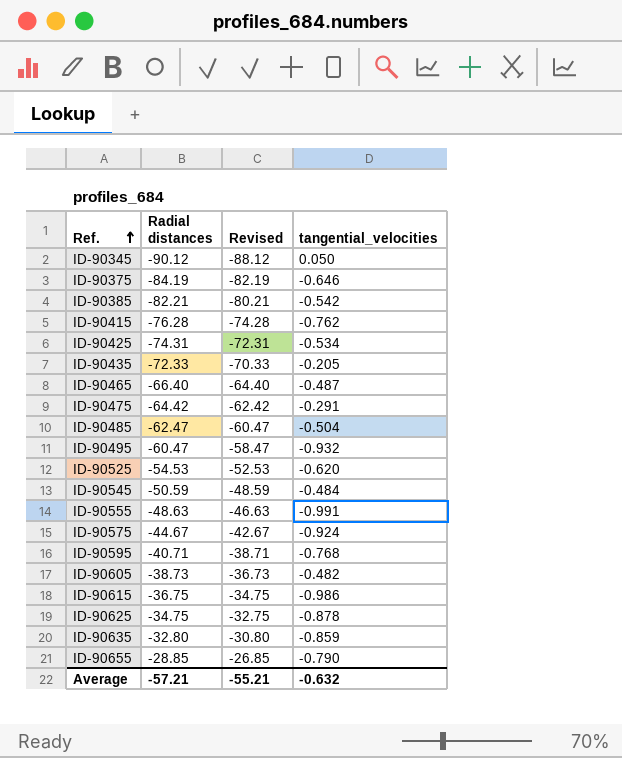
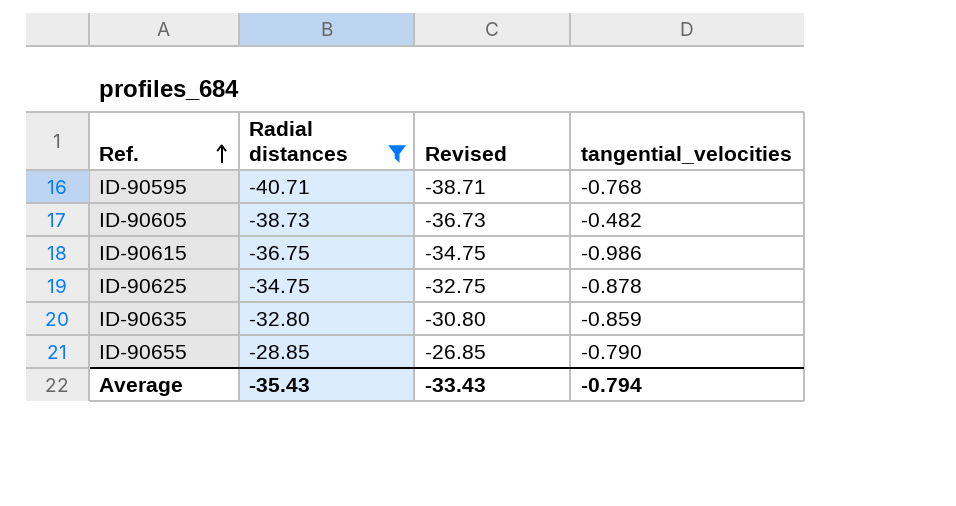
filter: none -> Radial distances >= -40.71
Average | Radial distances: -57.21 -> -35.43
Average | Revised: -55.21 -> -33.43
Average | tangential_velocities: -0.632 -> -0.794

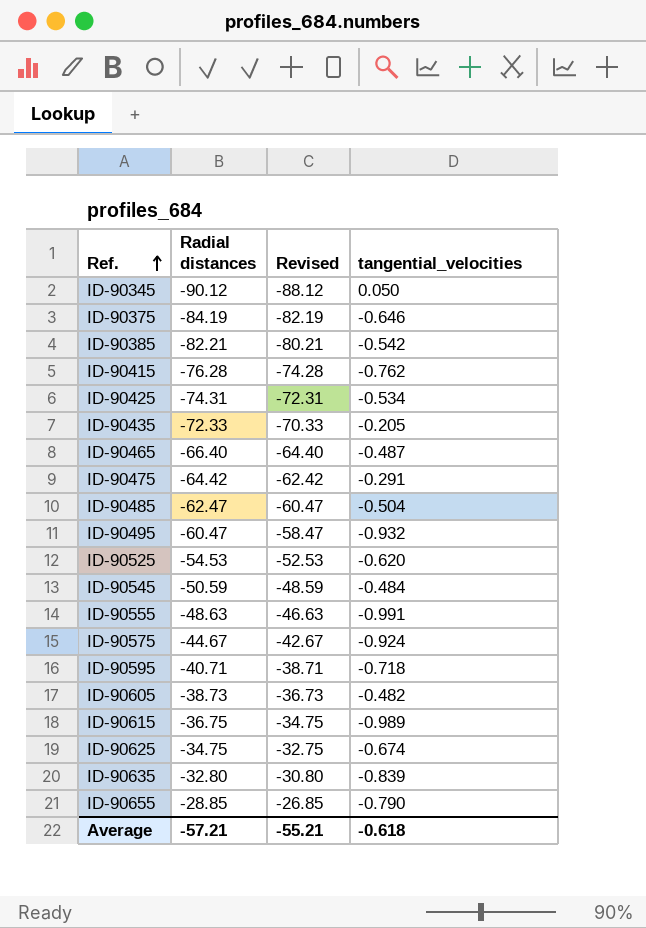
filter: Radial distances >= -40.71 -> none
ID-90595 | tangential_velocities: -0.768 -> -0.718
ID-90615 | tangential_velocities: -0.986 -> -0.989
ID-90625 | tangential_velocities: -0.878 -> -0.674
ID-90635 | tangential_velocities: -0.859 -> -0.839
Average | Radial distances: -35.43 -> -57.21
Average | Revised: -33.43 -> -55.21
Average | tangential_velocities: -0.794 -> -0.618

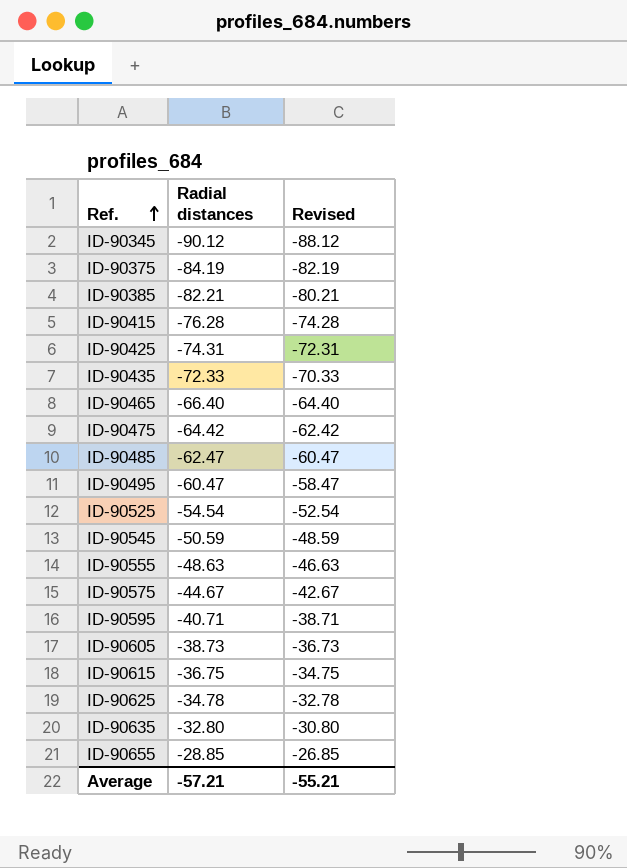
column tangential_velocities | position: 4 -> none
ID-90525 | Radial distances: -54.53 -> -54.54
ID-90525 | Revised: -52.53 -> -52.54
ID-90625 | Radial distances: -34.75 -> -34.78
ID-90625 | Revised: -32.75 -> -32.78

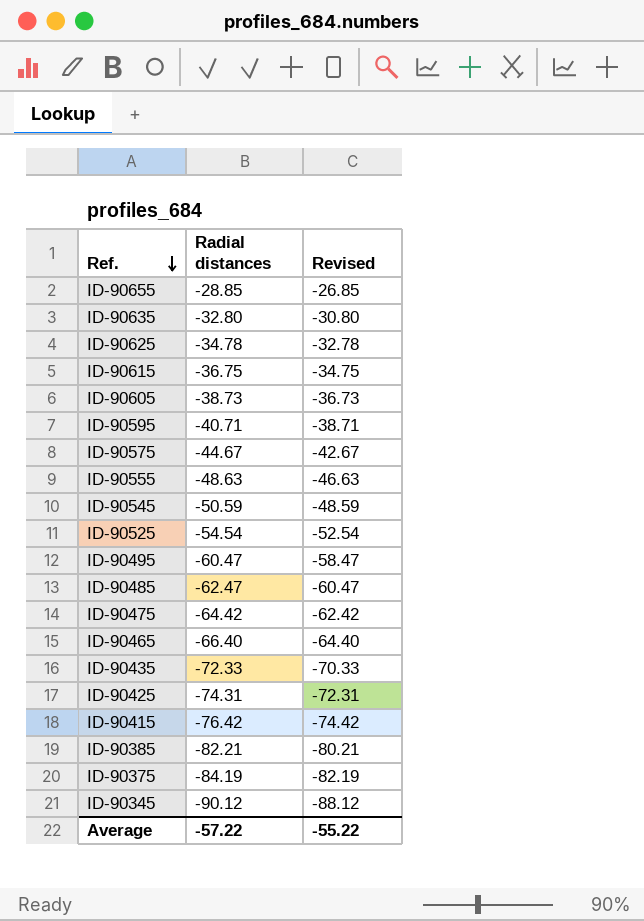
row order: Ref. ascending -> Ref. descending
ID-90415 | Radial distances: -76.28 -> -76.42
ID-90415 | Revised: -74.28 -> -74.42
Average | Radial distances: -57.21 -> -57.22
Average | Revised: -55.21 -> -55.22

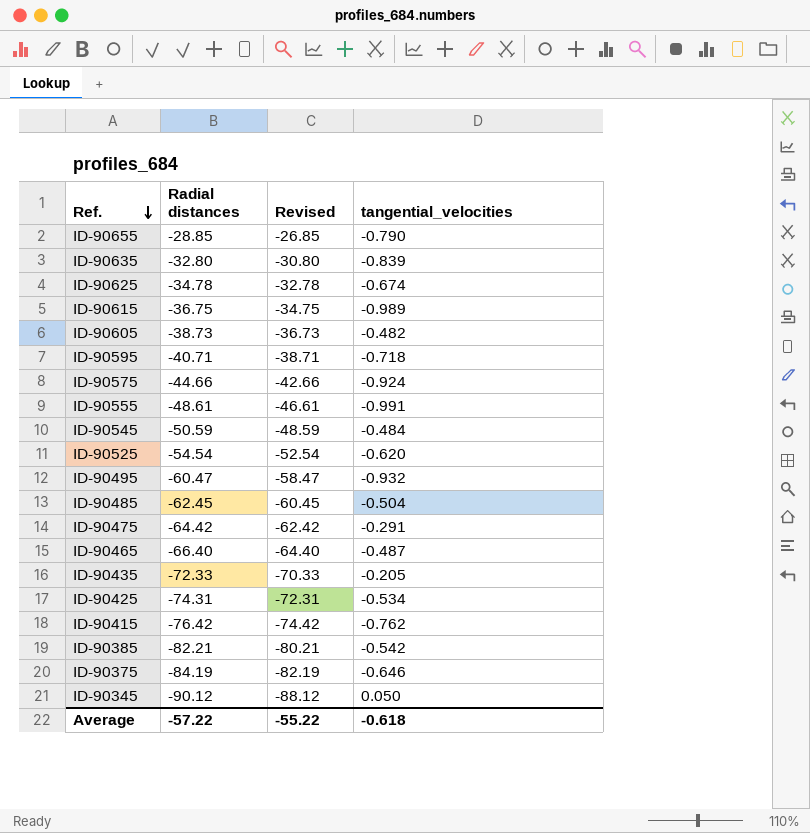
column tangential_velocities | position: none -> 4
ID-90575 | Radial distances: -44.67 -> -44.66
ID-90575 | Revised: -42.67 -> -42.66
ID-90555 | Radial distances: -48.63 -> -48.61
ID-90555 | Revised: -46.63 -> -46.61
ID-90485 | Radial distances: -62.47 -> -62.45
ID-90485 | Revised: -60.47 -> -60.45

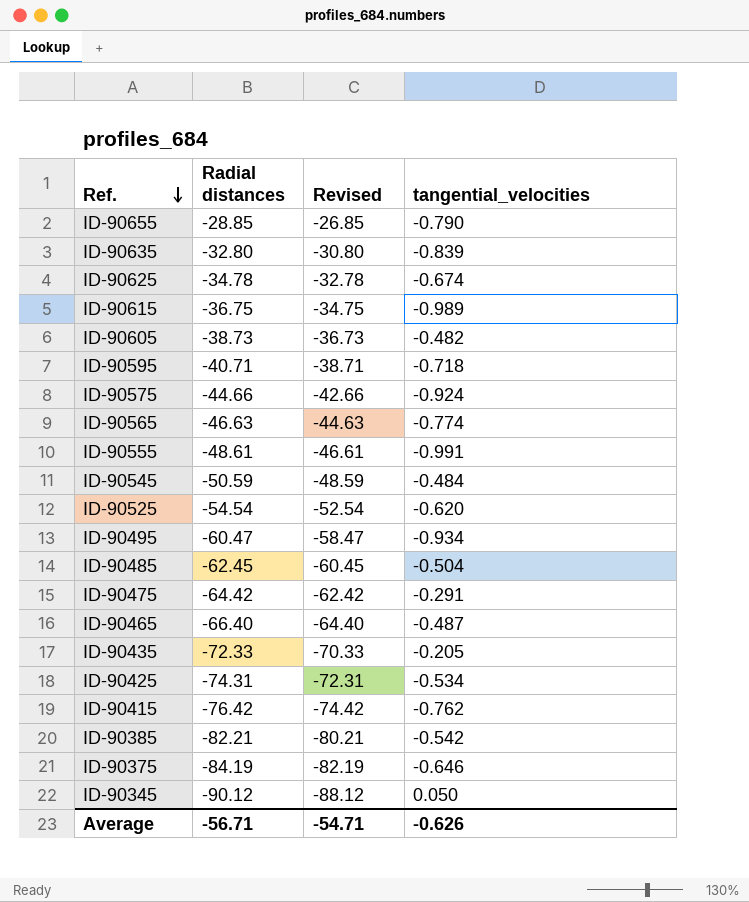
row ID-90565: none -> -46.63 | -44.63 | -0.774
ID-90495 | tangential_velocities: -0.932 -> -0.934
Average | Radial distances: -57.22 -> -56.71
Average | Revised: -55.22 -> -54.71
Average | tangential_velocities: -0.618 -> -0.626

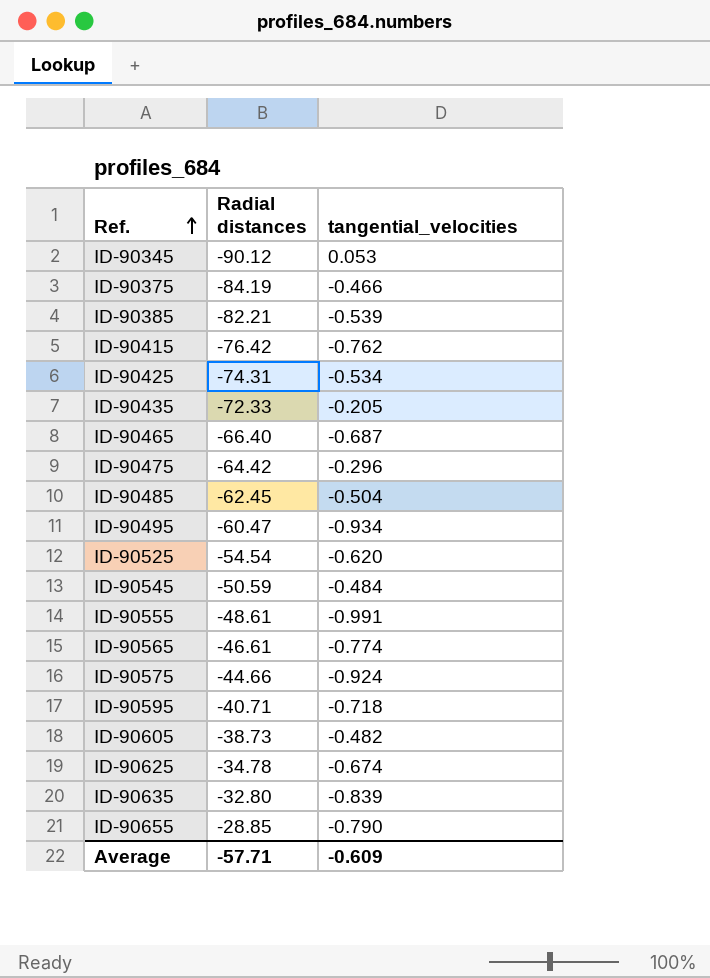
row order: Ref. descending -> Ref. ascending
column Revised | formula: [Radial distances] + 2 -> none
row ID-90615: -36.75 | -34.75 | -0.989 -> none
ID-90345 | tangential_velocities: 0.050 -> 0.053
ID-90375 | tangential_velocities: -0.646 -> -0.466
ID-90385 | tangential_velocities: -0.542 -> -0.539
ID-90465 | tangential_velocities: -0.487 -> -0.687
ID-90475 | tangential_velocities: -0.291 -> -0.296
ID-90565 | Radial distances: -46.63 -> -46.61
Average | Radial distances: -56.71 -> -57.71
Average | tangential_velocities: -0.626 -> -0.609

